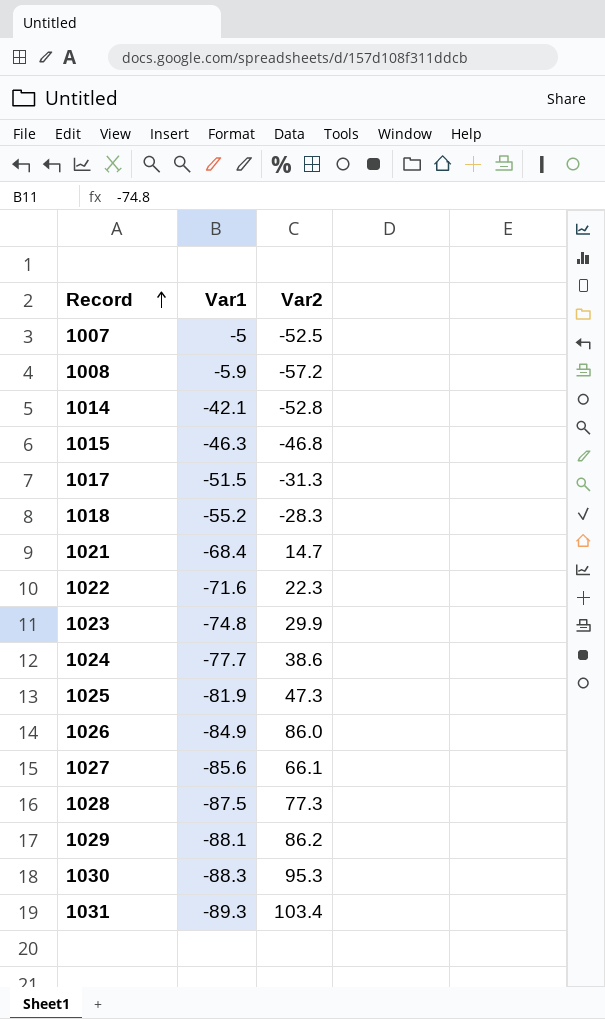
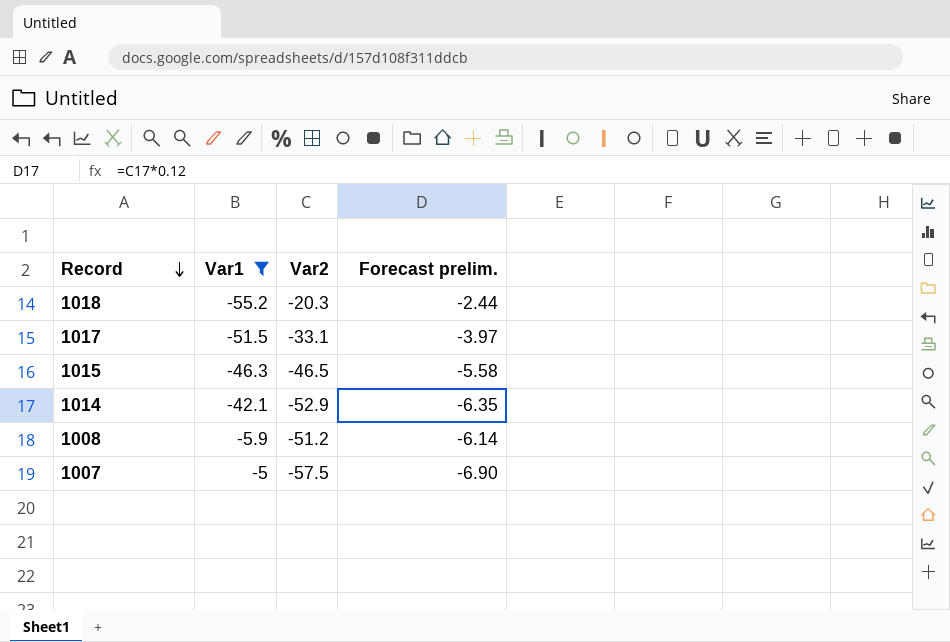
filter: none -> Var1 >= -55.2
row order: Record ascending -> Record descending
column Forecast prelim. | formula: none -> [Var2] * 0.12
1018 | Var2: -28.3 -> -20.3
1017 | Var2: -31.3 -> -33.1
1015 | Var2: -46.8 -> -46.5
1014 | Var2: -52.8 -> -52.9
1008 | Var2: -57.2 -> -51.2
1007 | Var2: -52.5 -> -57.5

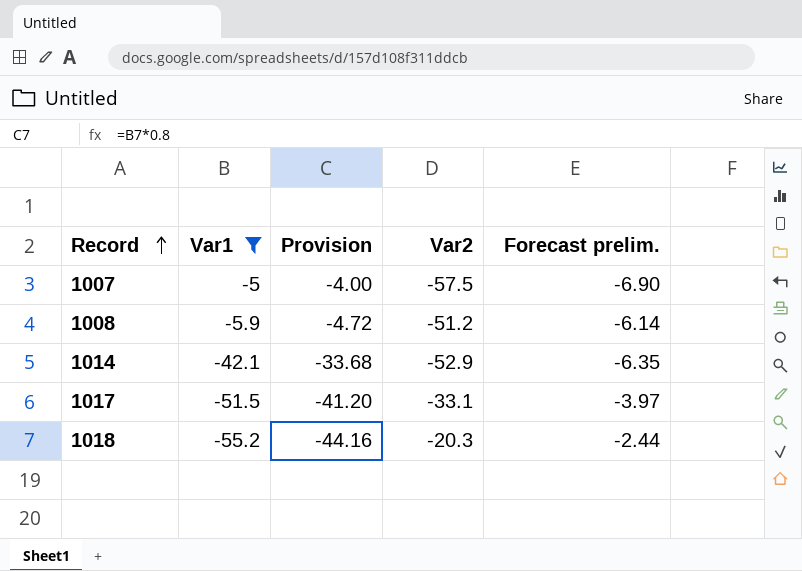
row order: Record descending -> Record ascending
column Provision | formula: none -> [Var1] * 0.8
row 1015: -46.3 | -46.5 | -5.58 -> none

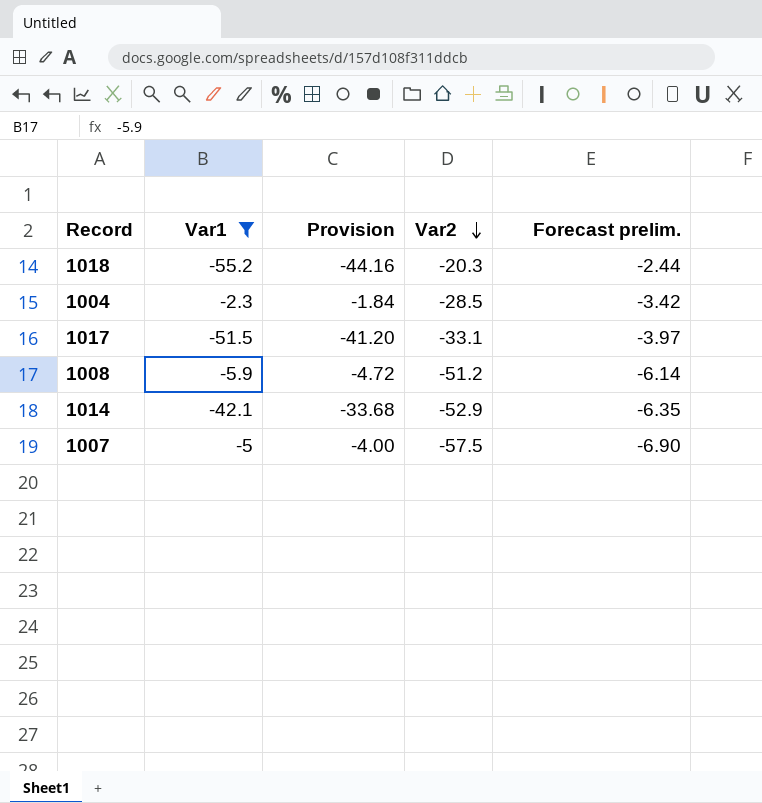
row order: Record ascending -> Var2 descending
row 1004: none -> -2.3 | -1.84 | -28.5 | -3.42

